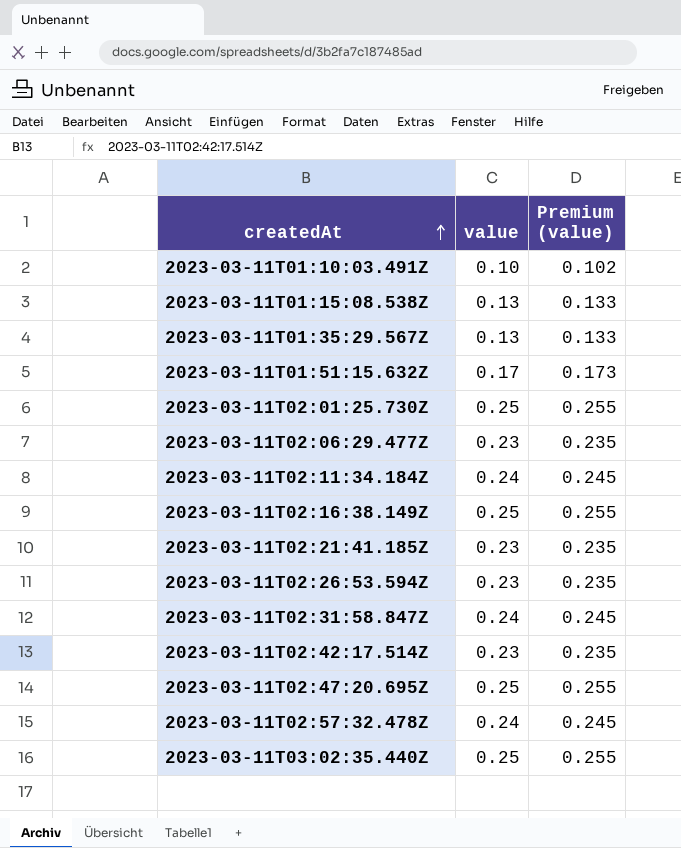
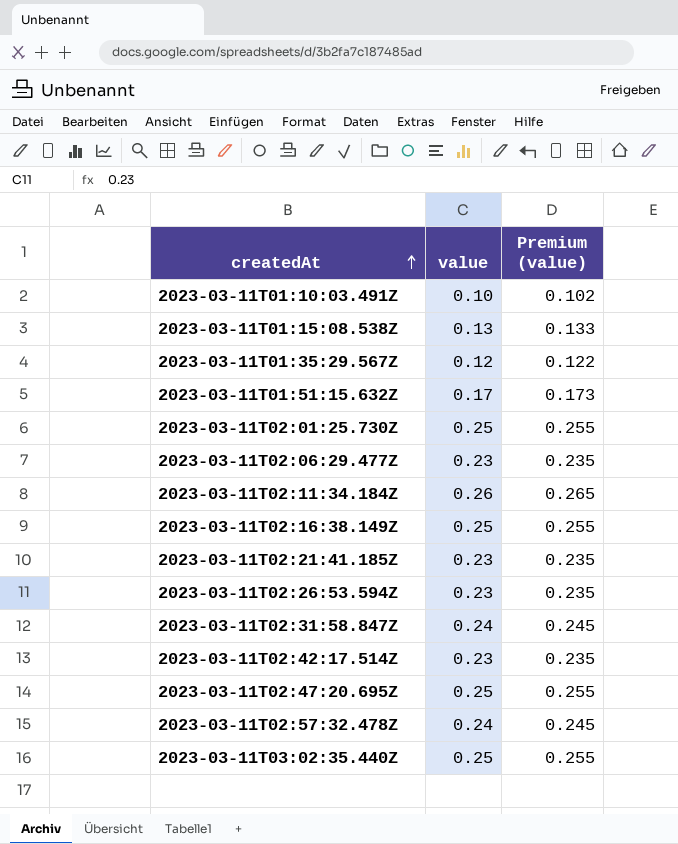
2023-03-11T01:35:29.567Z | value: 0.13 -> 0.12
2023-03-11T01:35:29.567Z | Premium (value): 0.133 -> 0.122
2023-03-11T02:11:34.184Z | value: 0.24 -> 0.26
2023-03-11T02:11:34.184Z | Premium (value): 0.245 -> 0.265

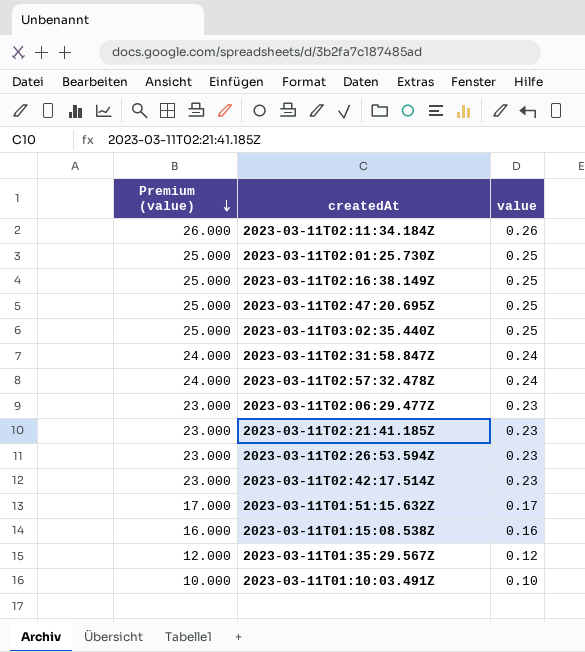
row order: createdAt ascending -> Premium (value) descending
column Premium (value) | formula: [value] * 1.02 -> [value] * 100
column Premium (value) | position: 3 -> 1
2023-03-11T01:15:08.538Z | value: 0.13 -> 0.16

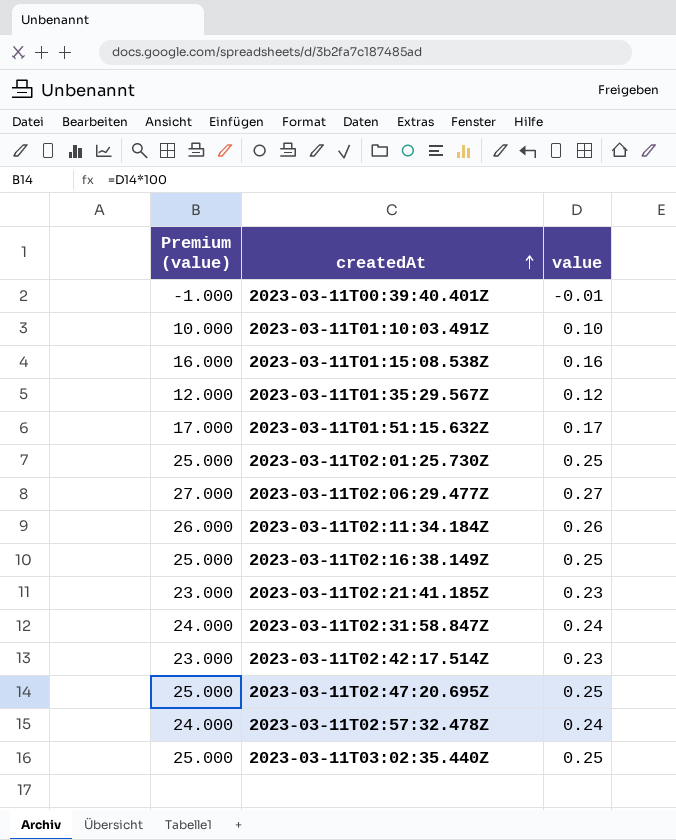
row order: Premium (value) descending -> createdAt ascending
row 2023-03-11T02:26:53.594Z: 23.000 | 0.23 -> none
row 2023-03-11T00:39:40.401Z: none -> -1.000 | -0.01
2023-03-11T02:06:29.477Z | Premium (value): 23.000 -> 27.000
2023-03-11T02:06:29.477Z | value: 0.23 -> 0.27

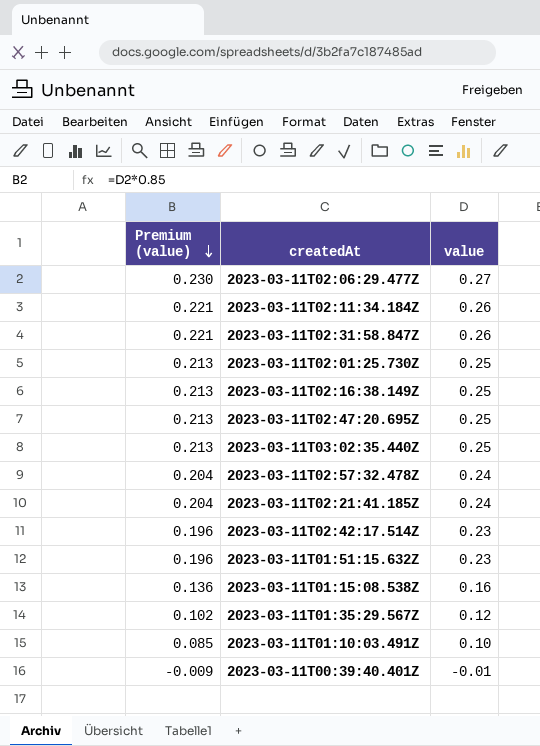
row order: createdAt ascending -> Premium (value) descending
column Premium (value) | formula: [value] * 100 -> [value] * 0.85
2023-03-11T02:31:58.847Z | value: 0.24 -> 0.26
2023-03-11T02:21:41.185Z | value: 0.23 -> 0.24
2023-03-11T01:51:15.632Z | value: 0.17 -> 0.23

